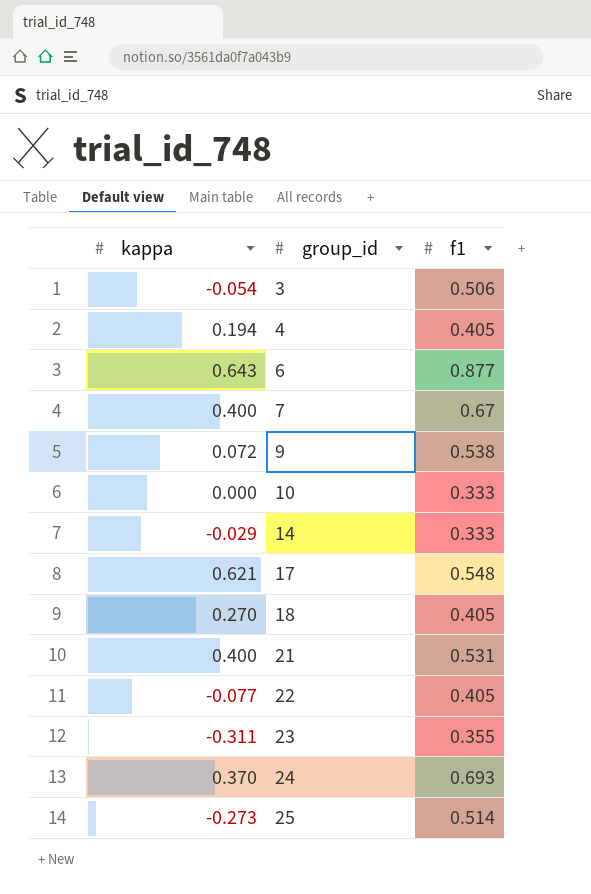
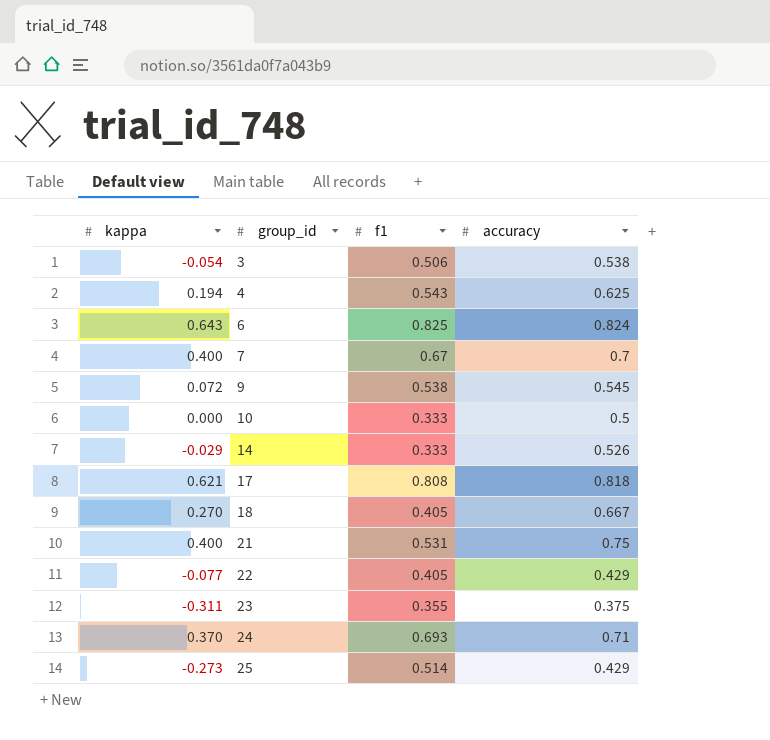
column accuracy | position: none -> 4
4 | f1: 0.405 -> 0.543
6 | f1: 0.877 -> 0.825
17 | f1: 0.548 -> 0.808

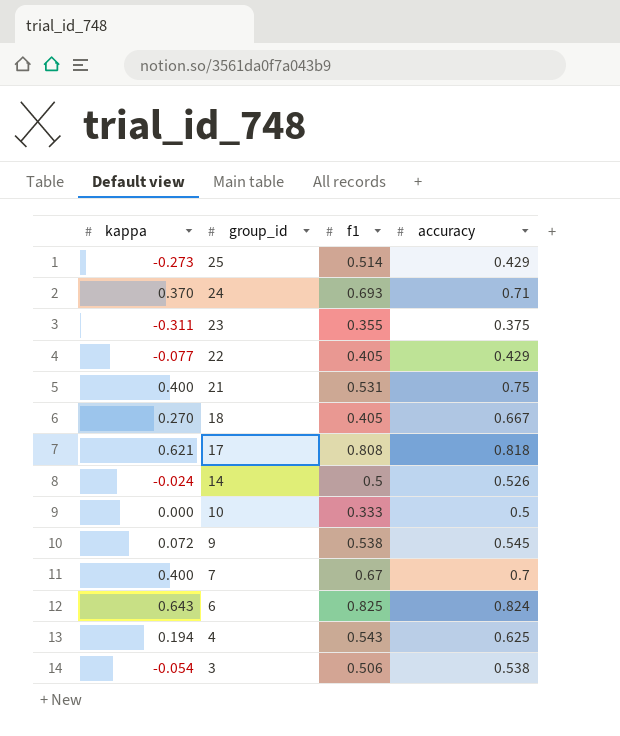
row order: group_id ascending -> group_id descending
14 | kappa: -0.029 -> -0.024
14 | f1: 0.333 -> 0.5

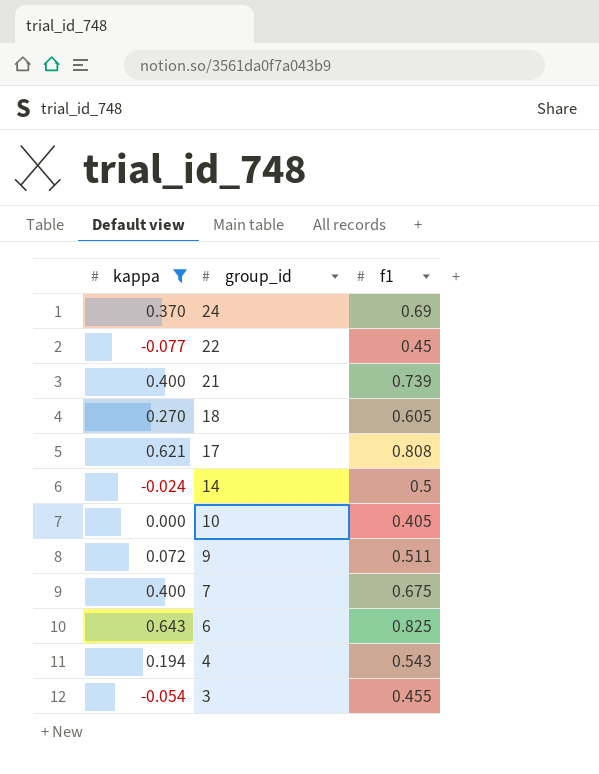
filter: none -> kappa >= -0.077
column accuracy | position: 4 -> none
24 | f1: 0.693 -> 0.69
22 | f1: 0.405 -> 0.45
21 | f1: 0.531 -> 0.739
18 | f1: 0.405 -> 0.605
10 | f1: 0.333 -> 0.405
9 | f1: 0.538 -> 0.511
7 | f1: 0.67 -> 0.675
3 | f1: 0.506 -> 0.455

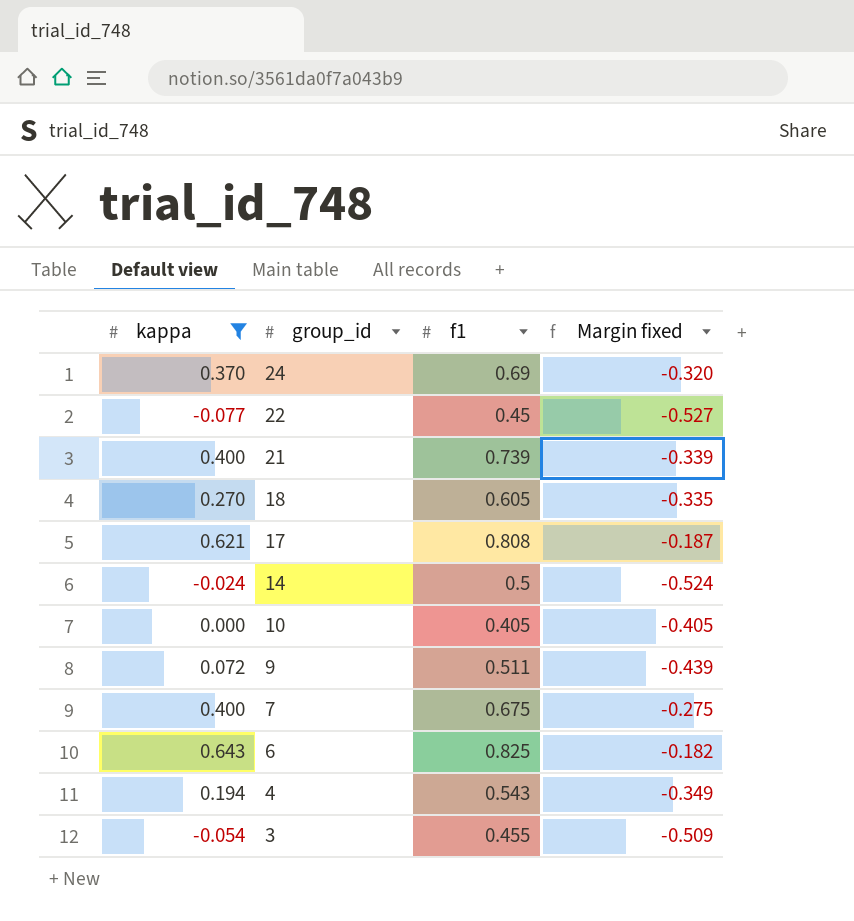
column Margin fixed | formula: none -> [kappa] - [f1]

